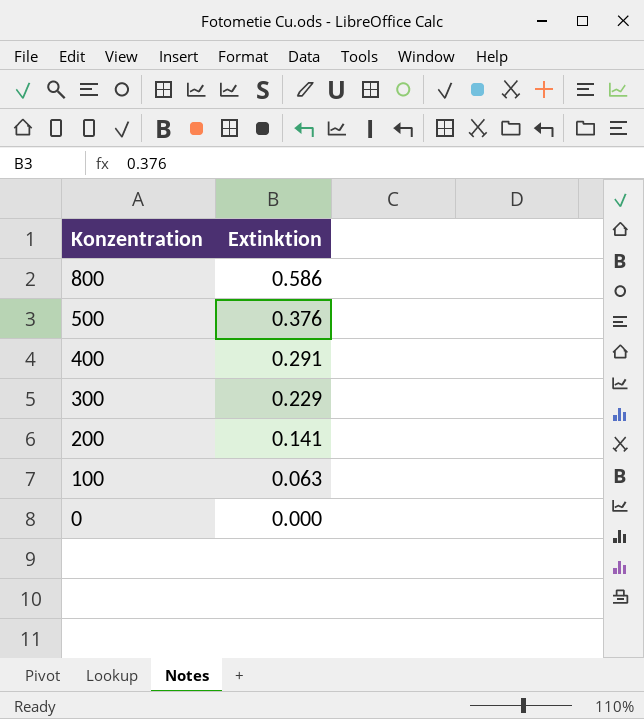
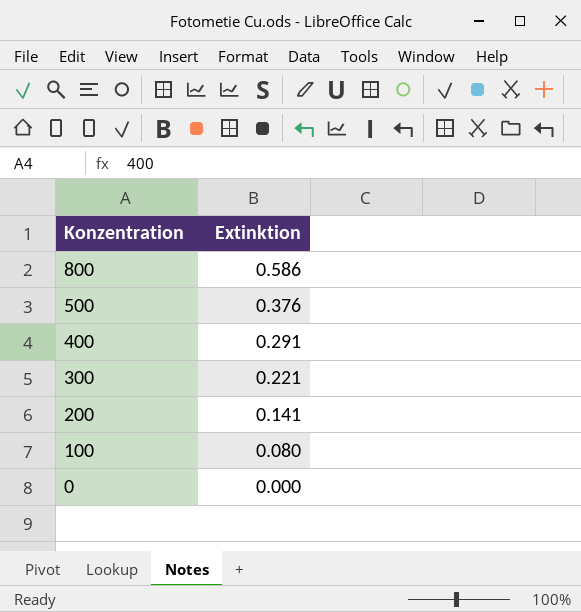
300 | Extinktion: 0.229 -> 0.221
100 | Extinktion: 0.063 -> 0.080

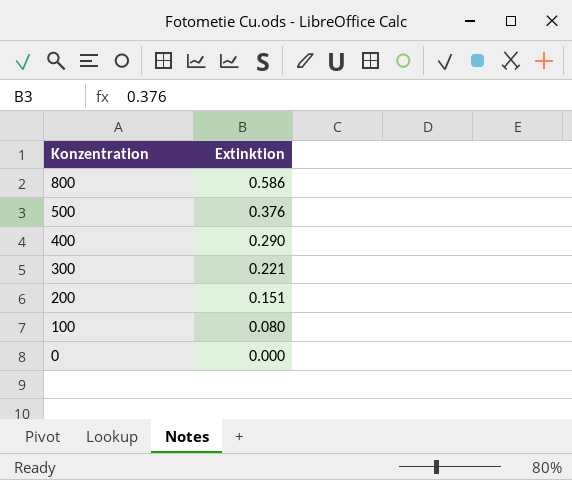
400 | Extinktion: 0.291 -> 0.290
200 | Extinktion: 0.141 -> 0.151

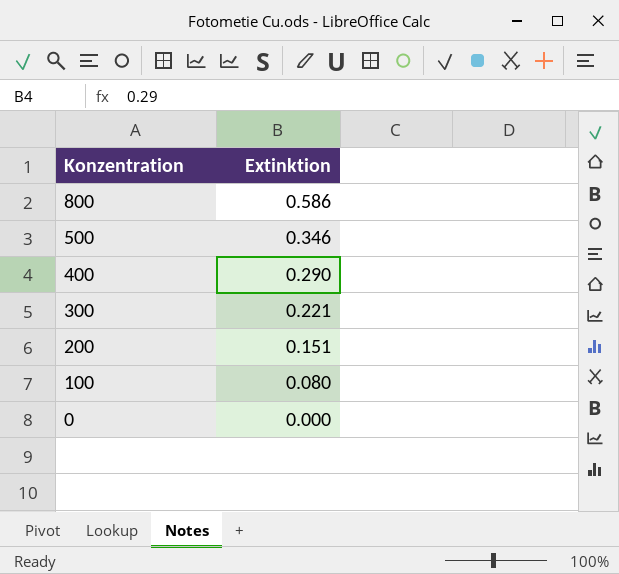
500 | Extinktion: 0.376 -> 0.346

